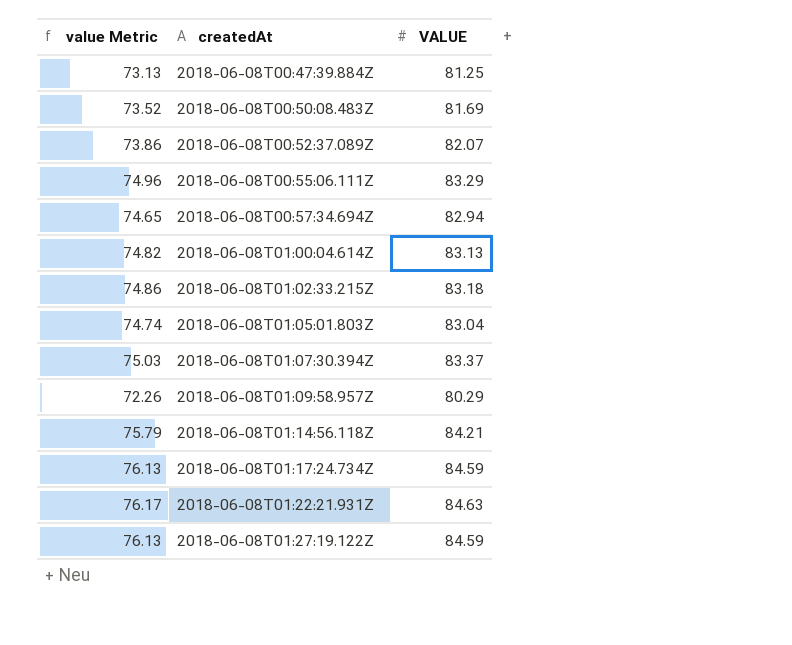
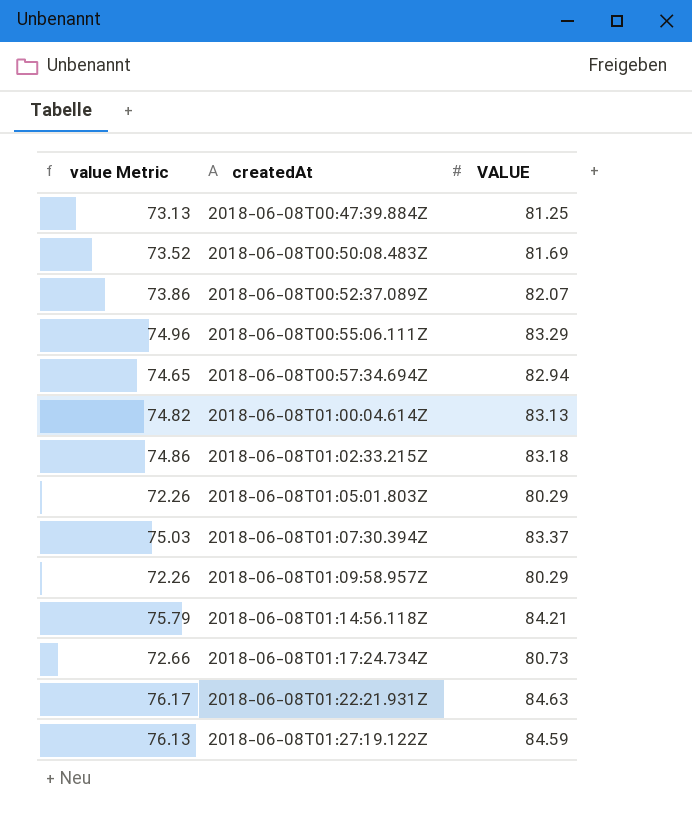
2018-06-08T01:05:01.803Z | value Metric: 74.74 -> 72.26
2018-06-08T01:05:01.803Z | VALUE: 83.04 -> 80.29
2018-06-08T01:17:24.734Z | value Metric: 76.13 -> 72.66
2018-06-08T01:17:24.734Z | VALUE: 84.59 -> 80.73

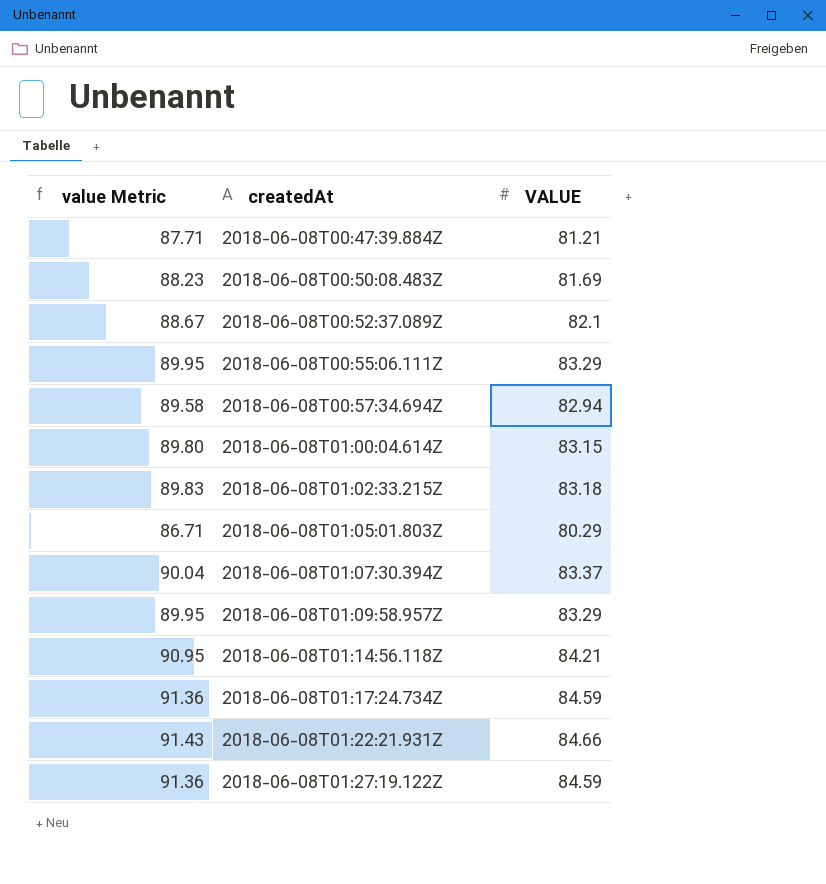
column value Metric | formula: [VALUE] * 0.9 -> [VALUE] * 1.08
2018-06-08T00:47:39.884Z | VALUE: 81.25 -> 81.21
2018-06-08T00:52:37.089Z | VALUE: 82.07 -> 82.1
2018-06-08T01:00:04.614Z | VALUE: 83.13 -> 83.15
2018-06-08T01:09:58.957Z | VALUE: 80.29 -> 83.29
2018-06-08T01:17:24.734Z | VALUE: 80.73 -> 84.59
2018-06-08T01:22:21.931Z | VALUE: 84.63 -> 84.66

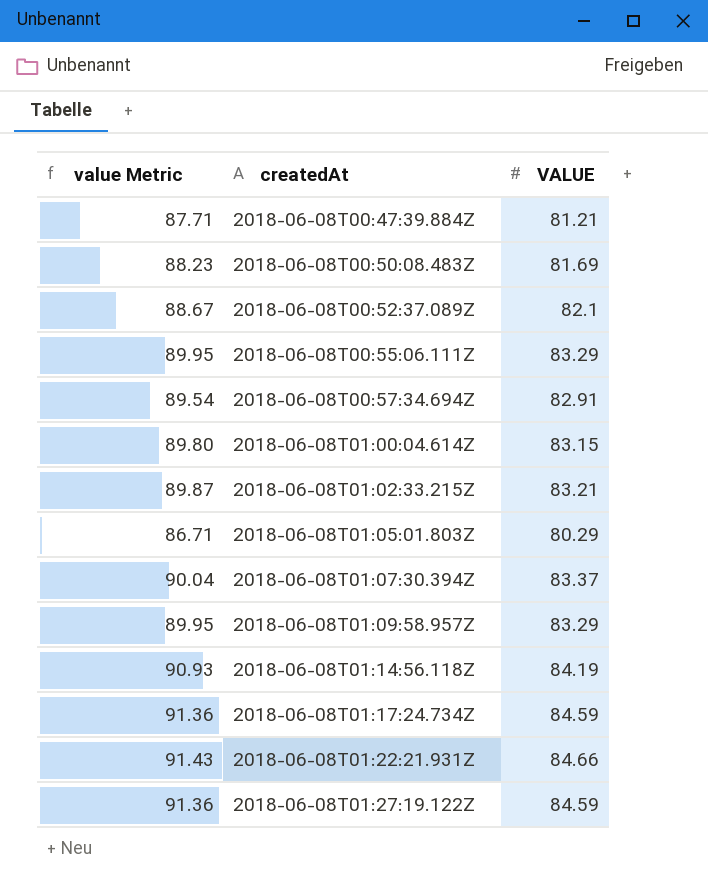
2018-06-08T00:57:34.694Z | value Metric: 89.58 -> 89.54
2018-06-08T00:57:34.694Z | VALUE: 82.94 -> 82.91
2018-06-08T01:02:33.215Z | value Metric: 89.83 -> 89.87
2018-06-08T01:02:33.215Z | VALUE: 83.18 -> 83.21
2018-06-08T01:14:56.118Z | value Metric: 90.95 -> 90.93
2018-06-08T01:14:56.118Z | VALUE: 84.21 -> 84.19

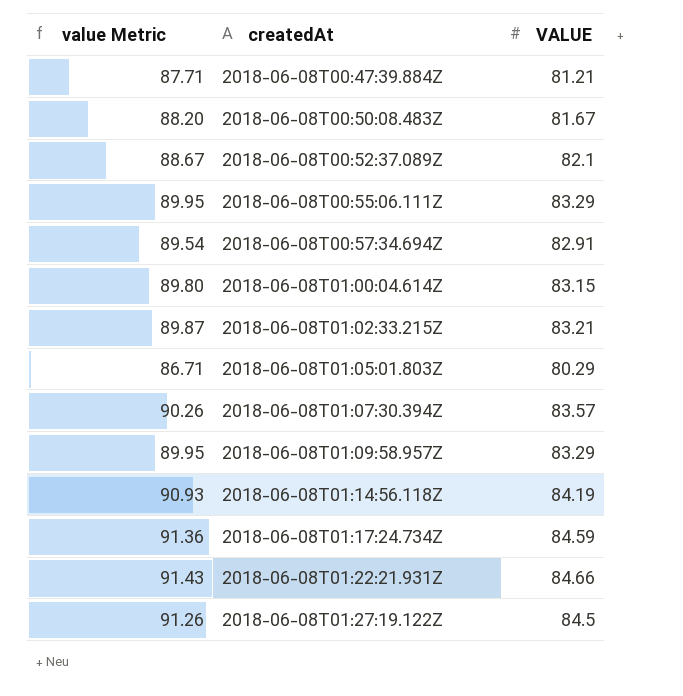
2018-06-08T00:50:08.483Z | value Metric: 88.23 -> 88.20
2018-06-08T00:50:08.483Z | VALUE: 81.69 -> 81.67
2018-06-08T01:07:30.394Z | value Metric: 90.04 -> 90.26
2018-06-08T01:07:30.394Z | VALUE: 83.37 -> 83.57
2018-06-08T01:27:19.122Z | value Metric: 91.36 -> 91.26
2018-06-08T01:27:19.122Z | VALUE: 84.59 -> 84.5

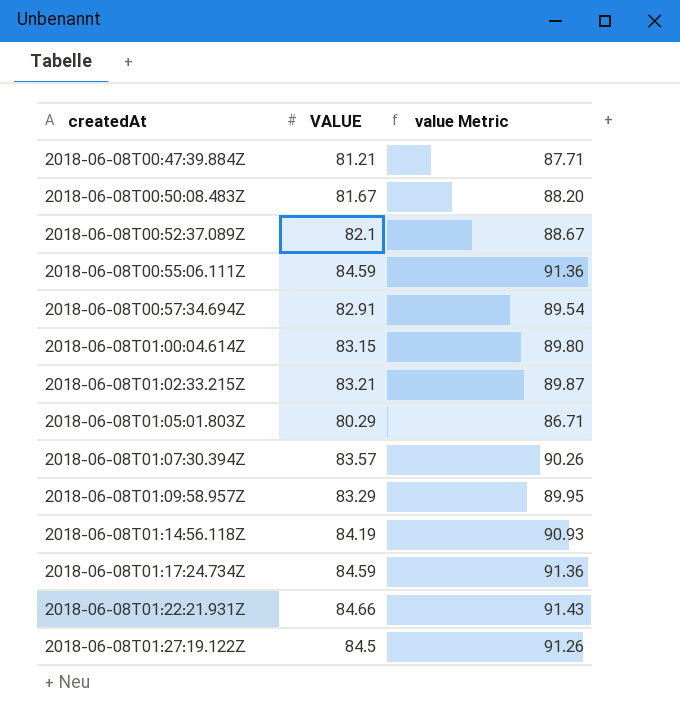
column value Metric | position: 1 -> 3
2018-06-08T00:55:06.111Z | VALUE: 83.29 -> 84.59
2018-06-08T00:55:06.111Z | value Metric: 89.95 -> 91.36

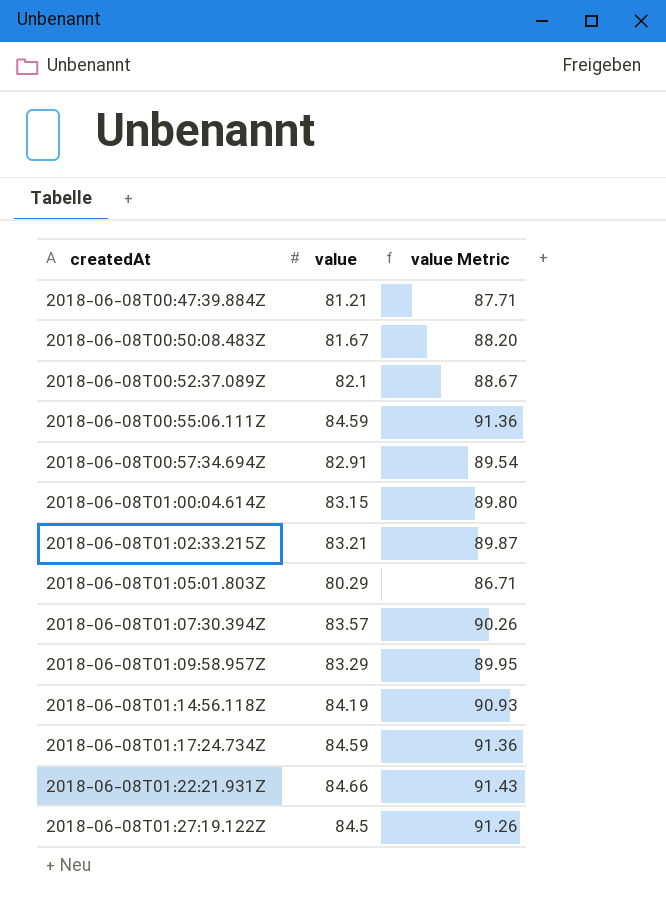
column name: VALUE -> value

